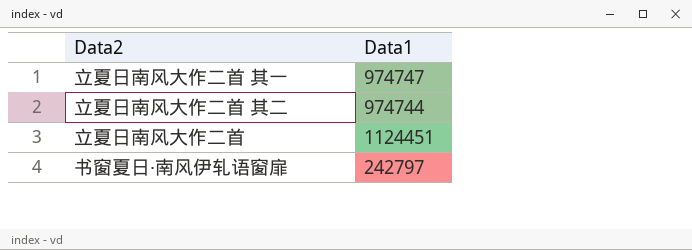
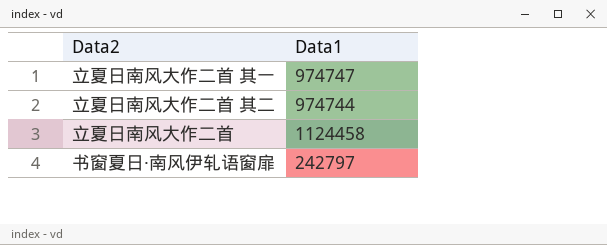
立夏日南风大作二首 | Data1: 1124451 -> 1124458

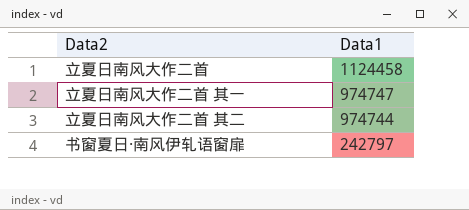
row order: none -> Data1 descending

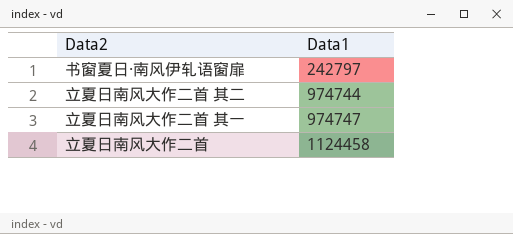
row order: Data1 descending -> Data1 ascending

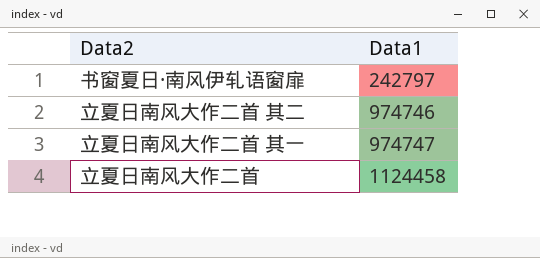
立夏日南风大作二首 其二 | Data1: 974744 -> 974746

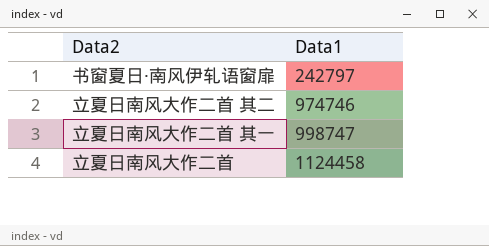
立夏日南风大作二首 其一 | Data1: 974747 -> 998747

